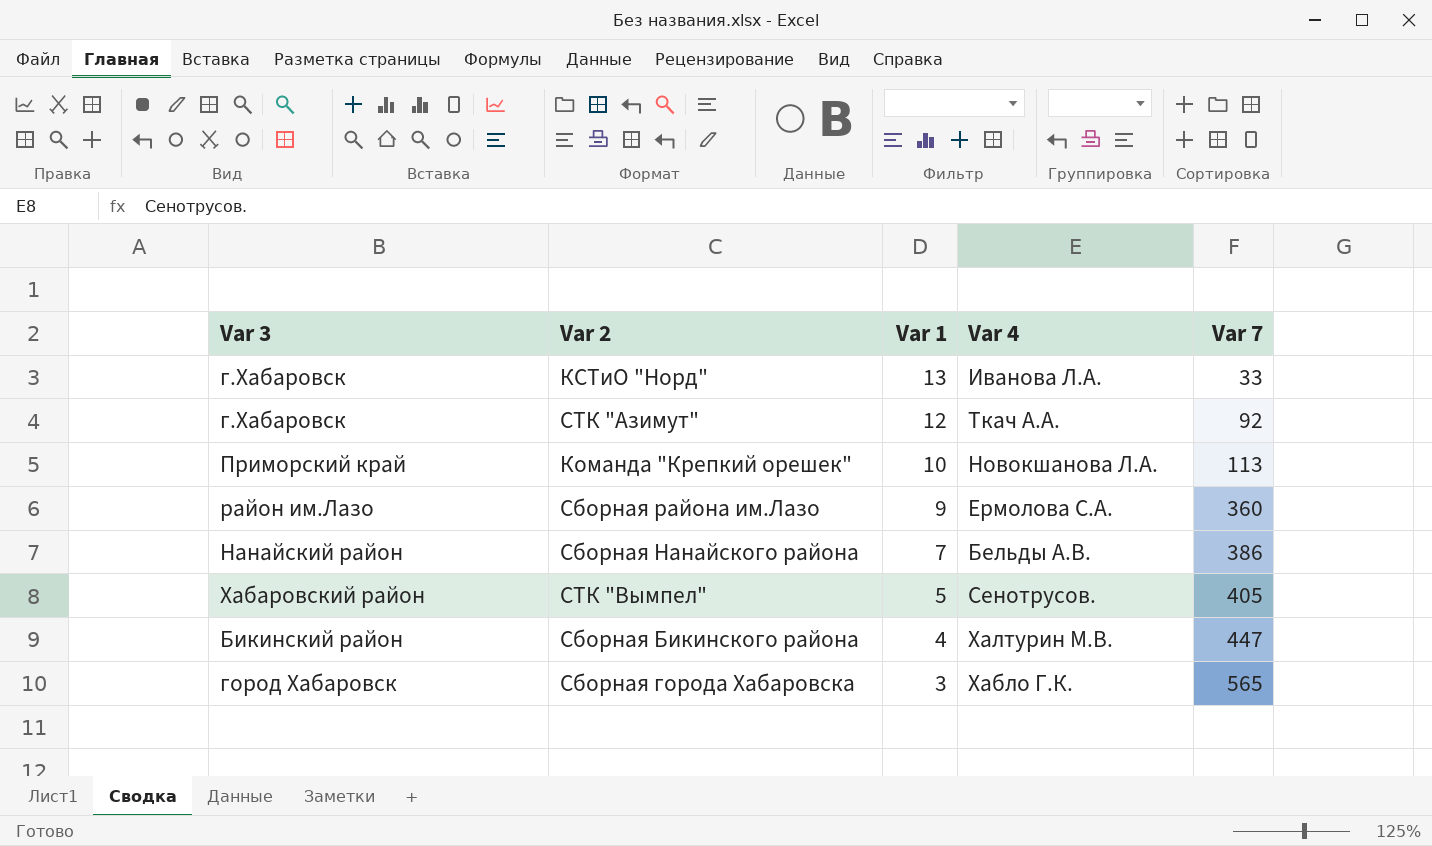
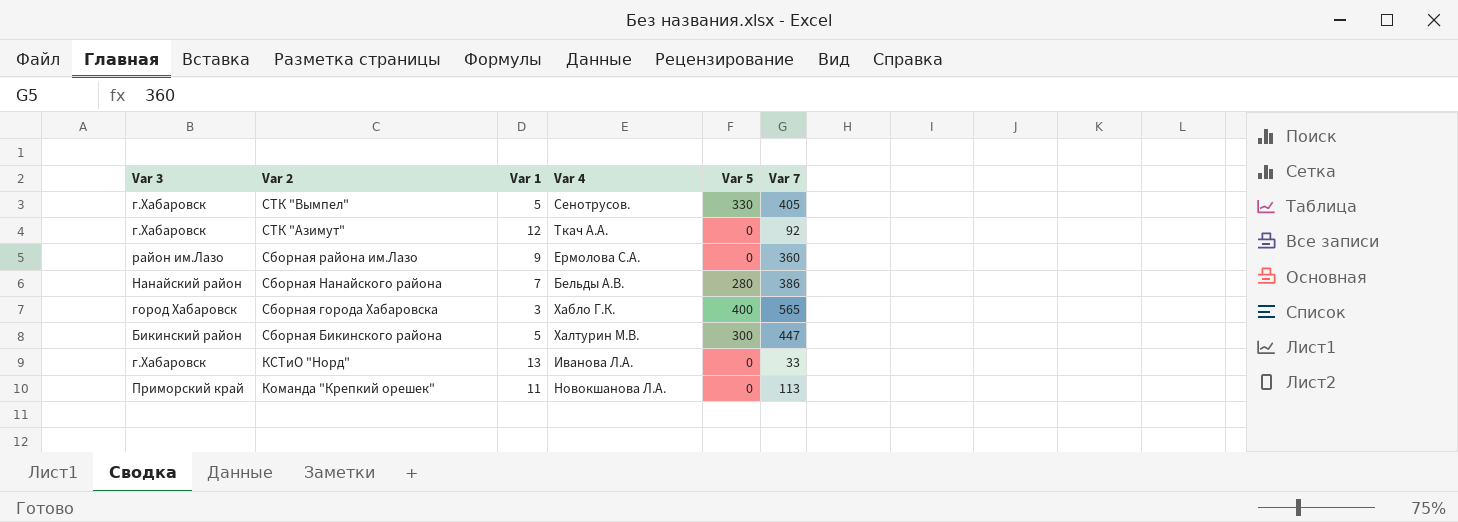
row order: Var 1 descending -> Var 2 descending
column Var 5 | position: none -> 5
СТК "Вымпел" | Var 3: Хабаровский район -> г.Хабаровск
Сборная Бикинского района | Var 1: 4 -> 5
Команда "Крепкий орешек" | Var 1: 10 -> 11

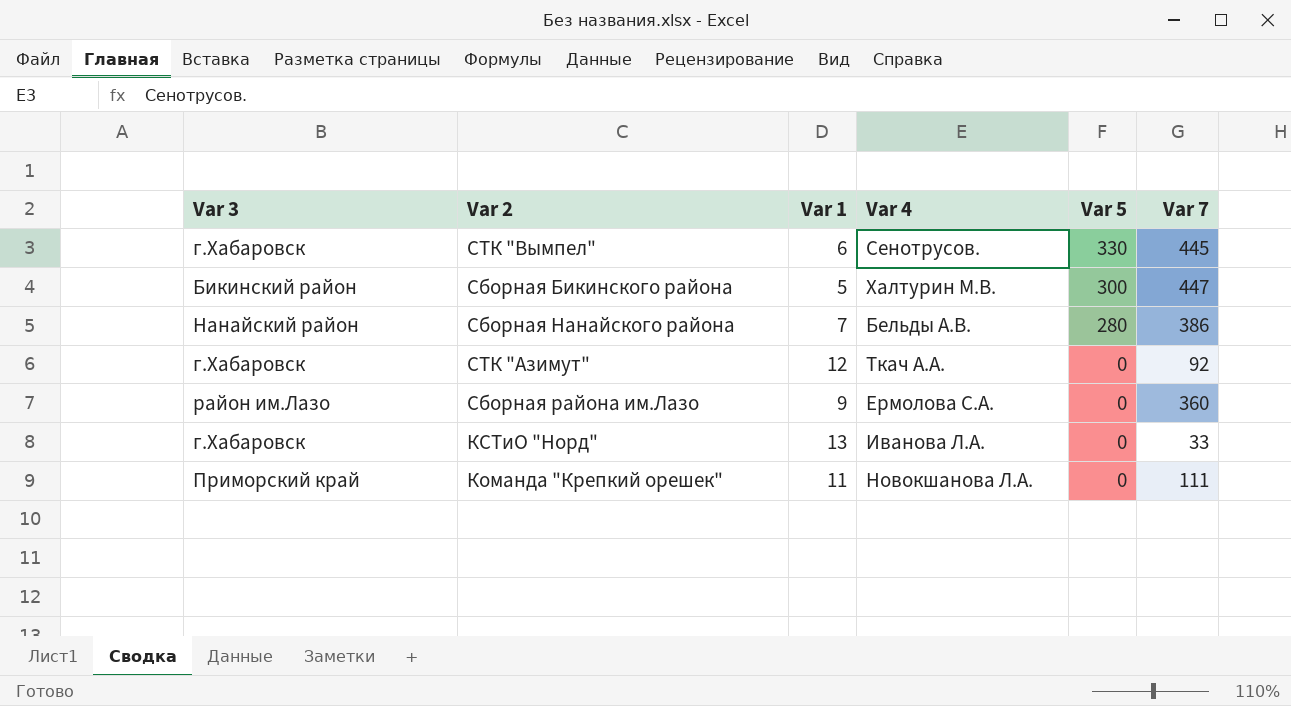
row order: Var 2 descending -> Var 5 descending
row Сборная города Хабаровска: город Хабаровск | 3 | Хабло Г.К. | 400 | 565 -> none
СТК "Вымпел" | Var 1: 5 -> 6
СТК "Вымпел" | Var 7: 405 -> 445
Команда "Крепкий орешек" | Var 7: 113 -> 111

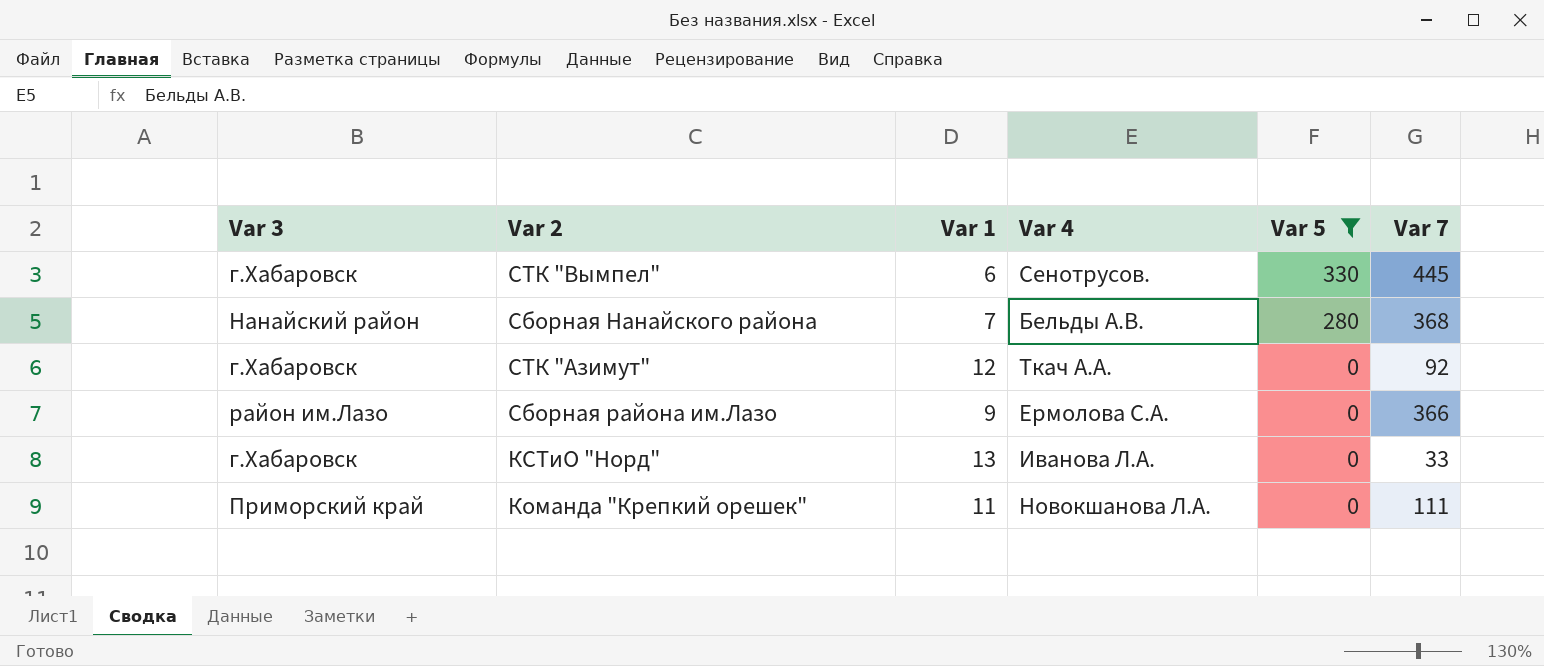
filter: none -> Var 5 != 300
Сборная Нанайского района | Var 7: 386 -> 368
Сборная района им.Лазо | Var 7: 360 -> 366

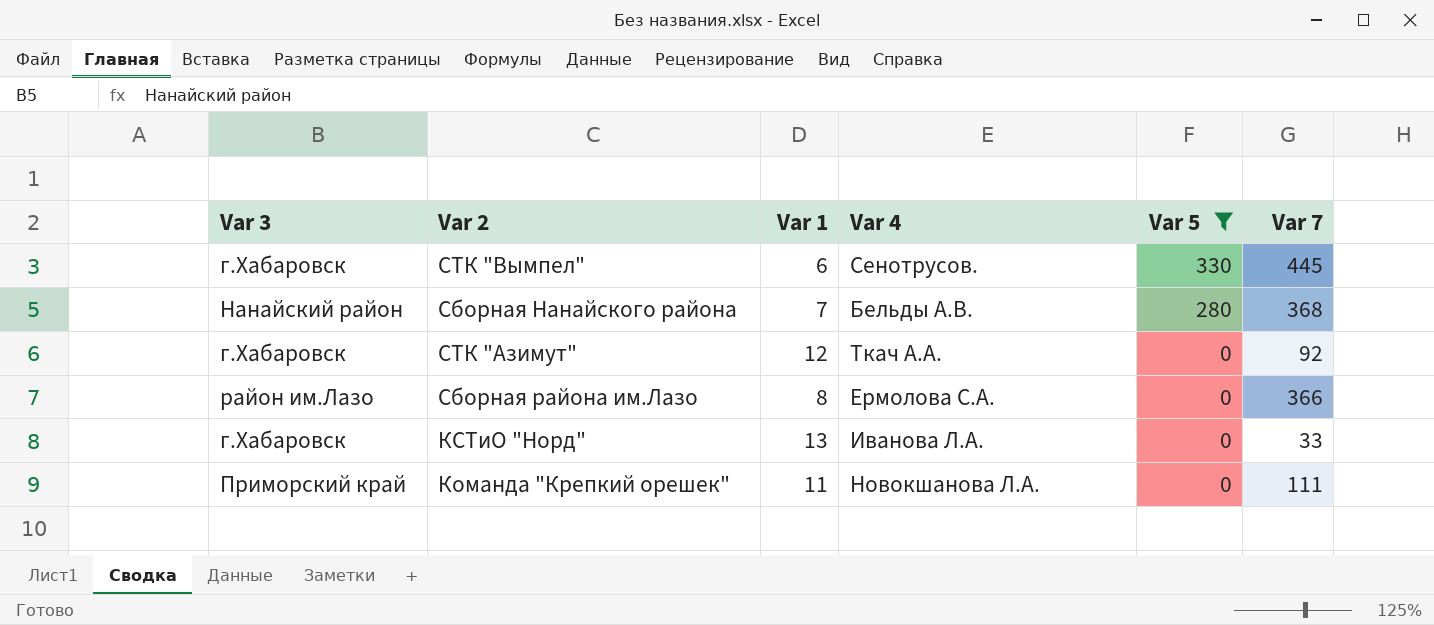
Сборная района им.Лазо | Var 1: 9 -> 8

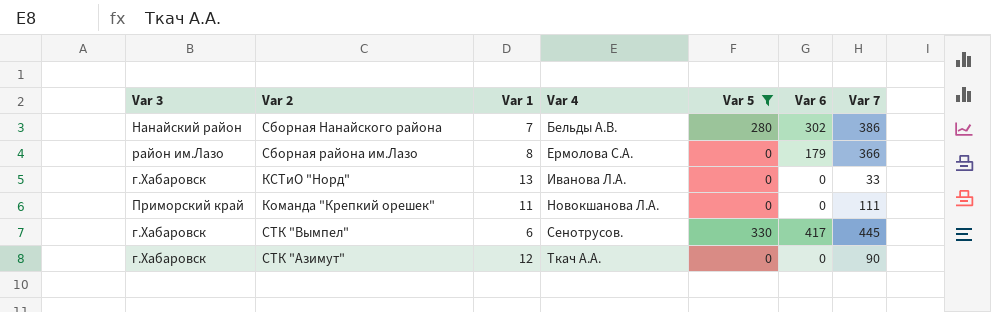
row order: Var 5 descending -> Var 4 ascending
column Var 6 | position: none -> 6
Сборная Нанайского района | Var 7: 368 -> 386
СТК "Азимут" | Var 7: 92 -> 90

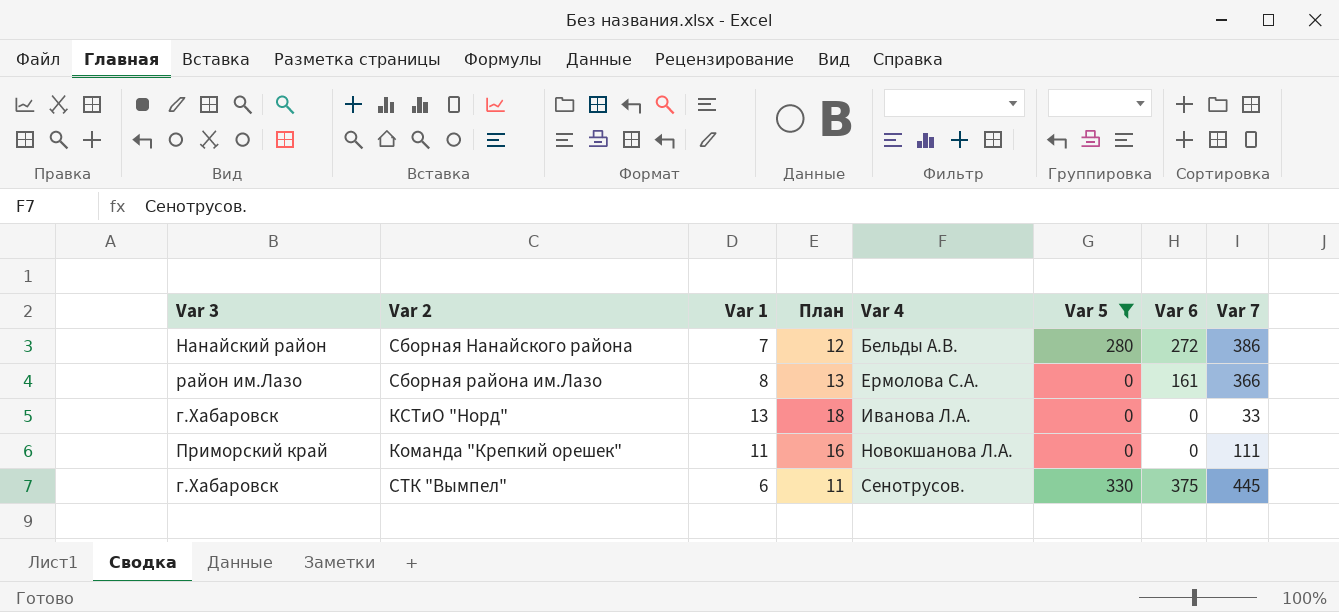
column План | formula: none -> [Var 1] + 5
row СТК "Азимут": г.Хабаровск | 12 | Ткач А.А. | 0 | 0 | 90 -> none
Сборная Нанайского района | Var 6: 302 -> 272
Сборная района им.Лазо | Var 6: 179 -> 161
СТК "Вымпел" | Var 6: 417 -> 375

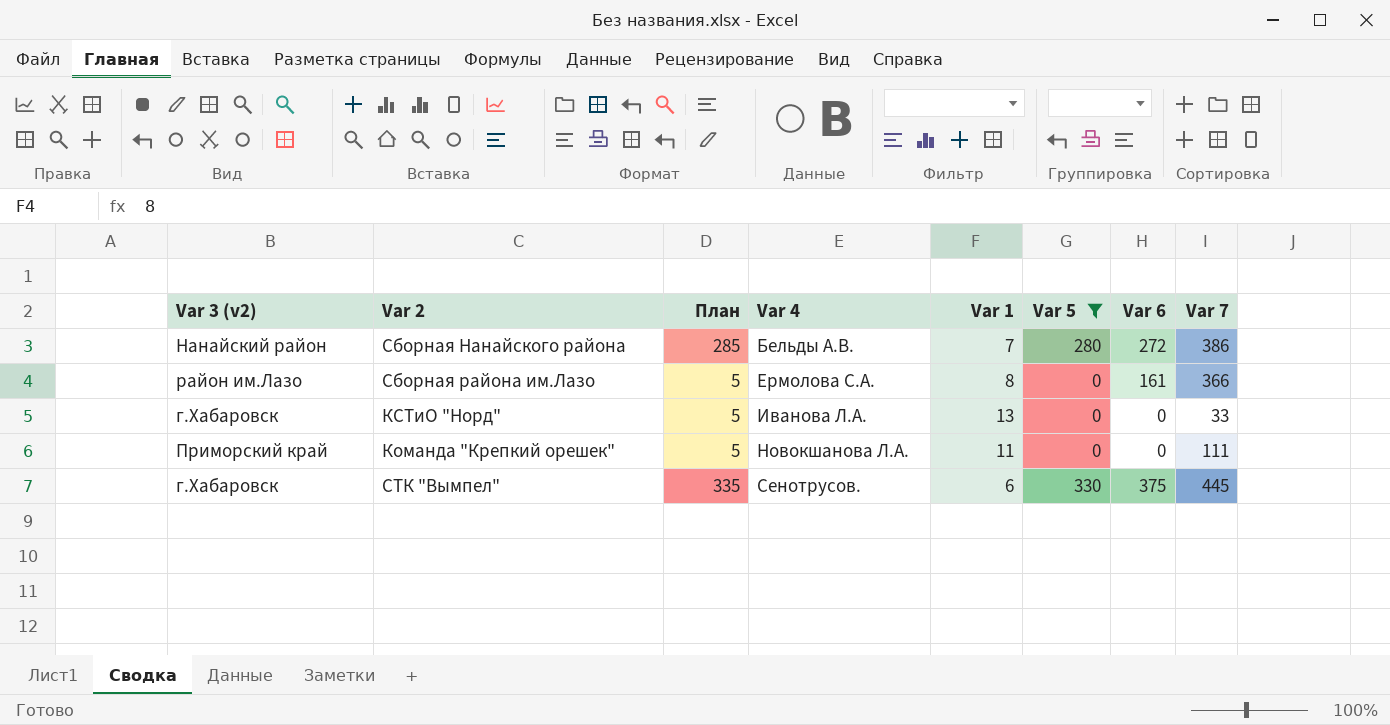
column name: Var 3 -> Var 3 (v2)
column План | formula: [Var 1] + 5 -> [Var 5] + 5
column Var 1 | position: 3 -> 5

